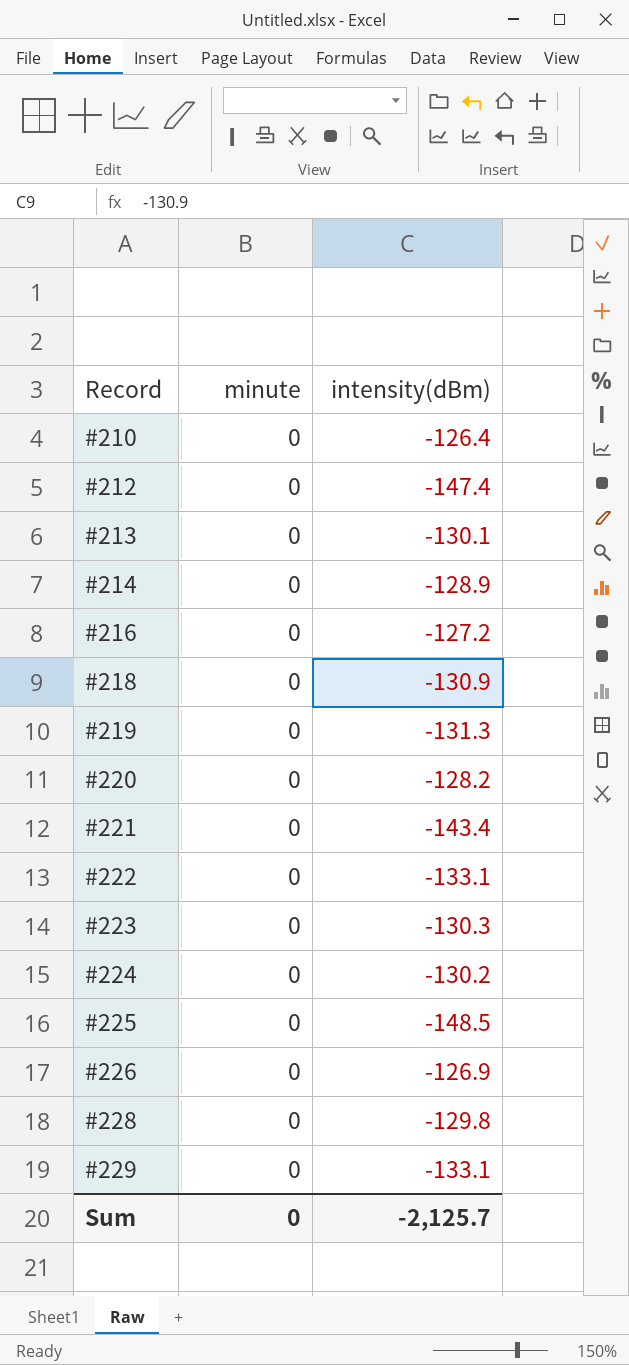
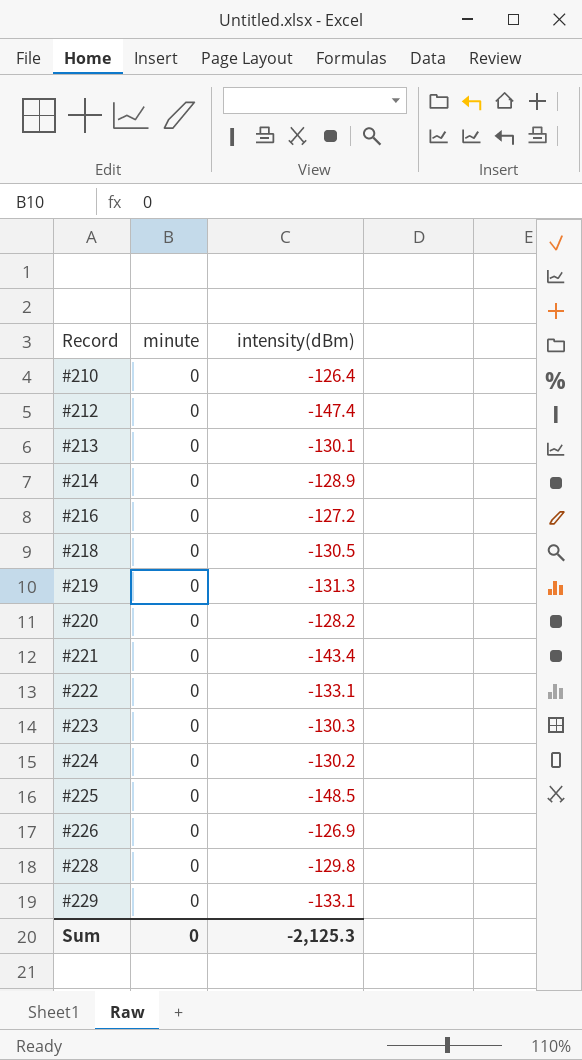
#218 | intensity(dBm): -130.9 -> -130.5
Sum | intensity(dBm): -2,125.7 -> -2,125.3

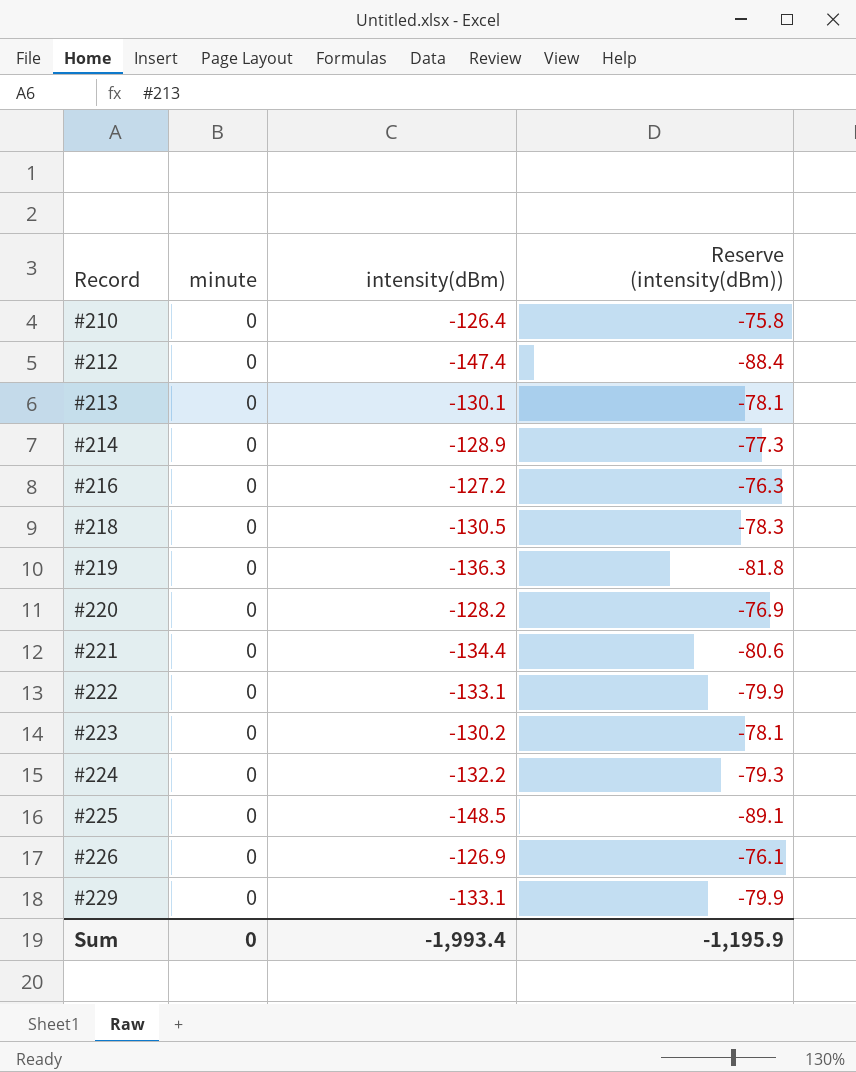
column Reserve (intensity(dBm)) | formula: none -> [intensity(dBm)] * 0.6
row #228: 0 | -129.8 -> none
#219 | intensity(dBm): -131.3 -> -136.3
#221 | intensity(dBm): -143.4 -> -134.4
#223 | intensity(dBm): -130.3 -> -130.2
#224 | intensity(dBm): -130.2 -> -132.2
Sum | intensity(dBm): -2,125.3 -> -1,993.4

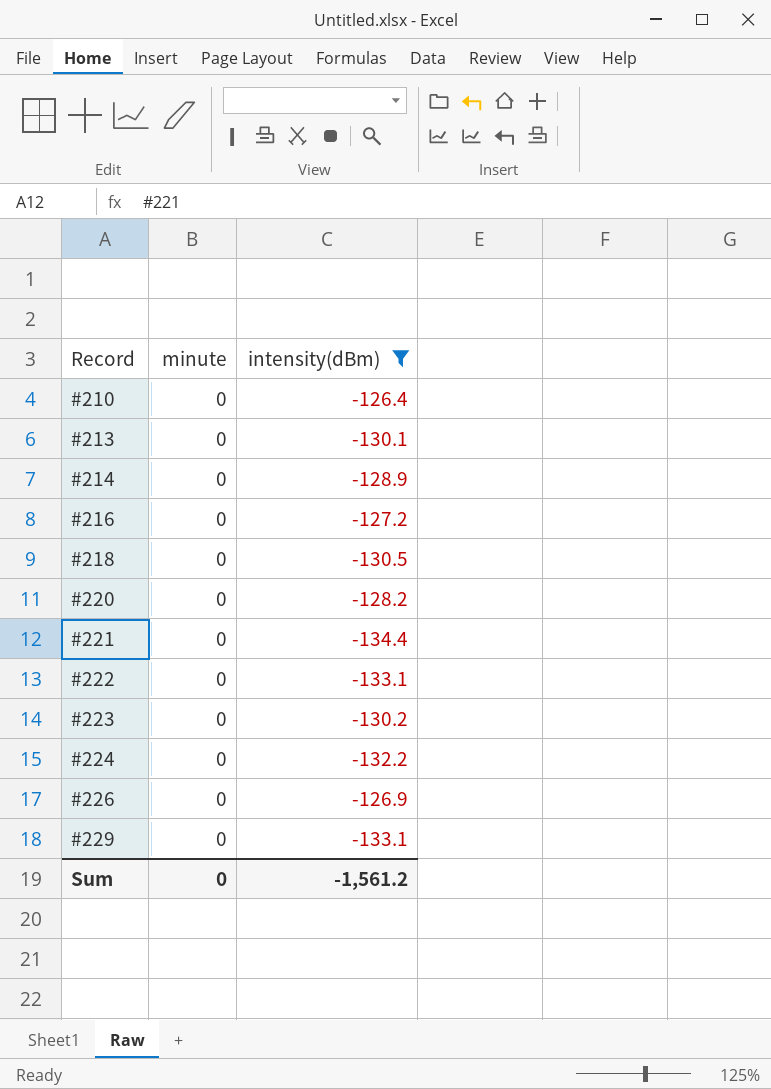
filter: none -> intensity(dBm) >= -134.4
column Reserve (intensity(dBm)) | formula: [intensity(dBm)] * 0.6 -> none
Sum | intensity(dBm): -1,993.4 -> -1,561.2

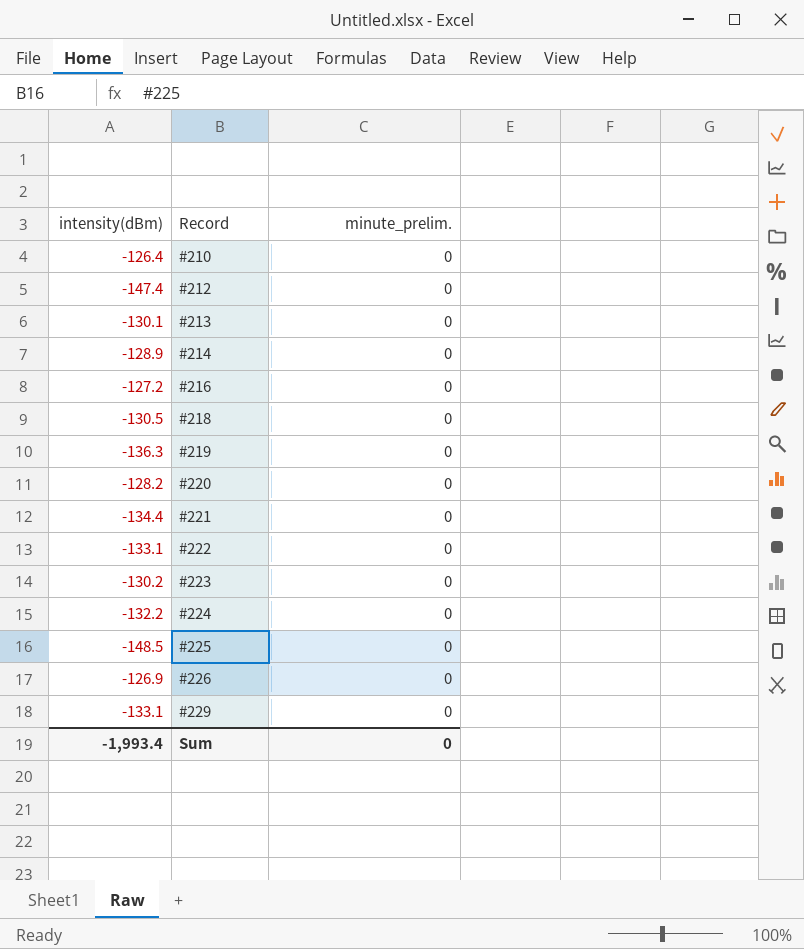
filter: intensity(dBm) >= -134.4 -> none
column intensity(dBm) | position: 3 -> 1
column name: minute -> minute_prelim.
Sum | intensity(dBm): -1,561.2 -> -1,993.4

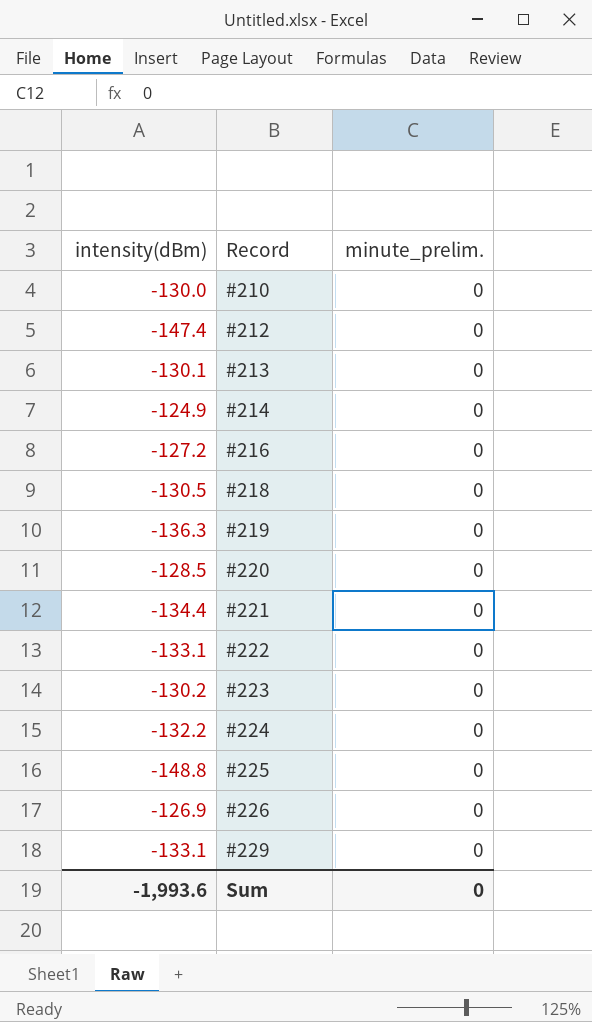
#210 | intensity(dBm): -126.4 -> -130.0
#214 | intensity(dBm): -128.9 -> -124.9
#220 | intensity(dBm): -128.2 -> -128.5
#225 | intensity(dBm): -148.5 -> -148.8
Sum | intensity(dBm): -1,993.4 -> -1,993.6

